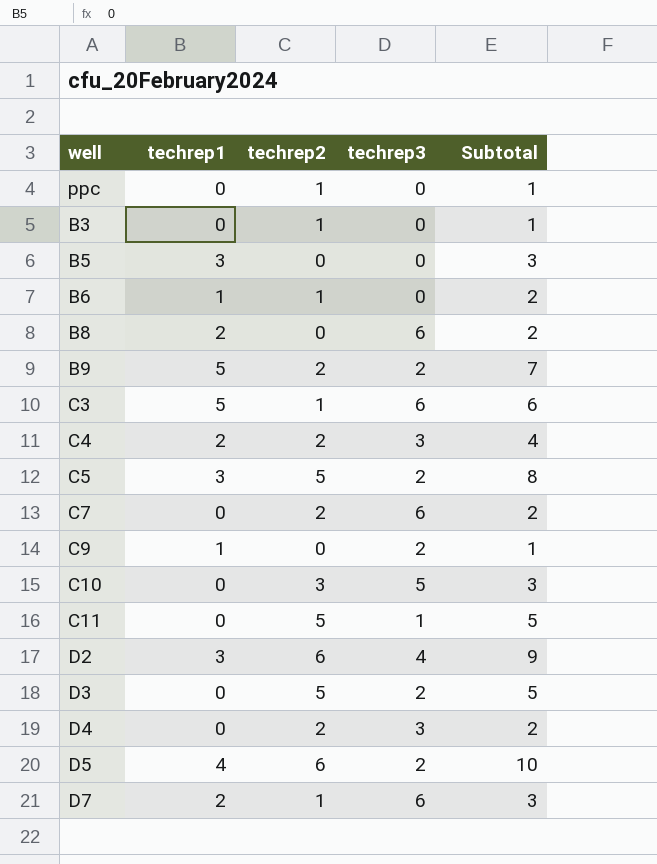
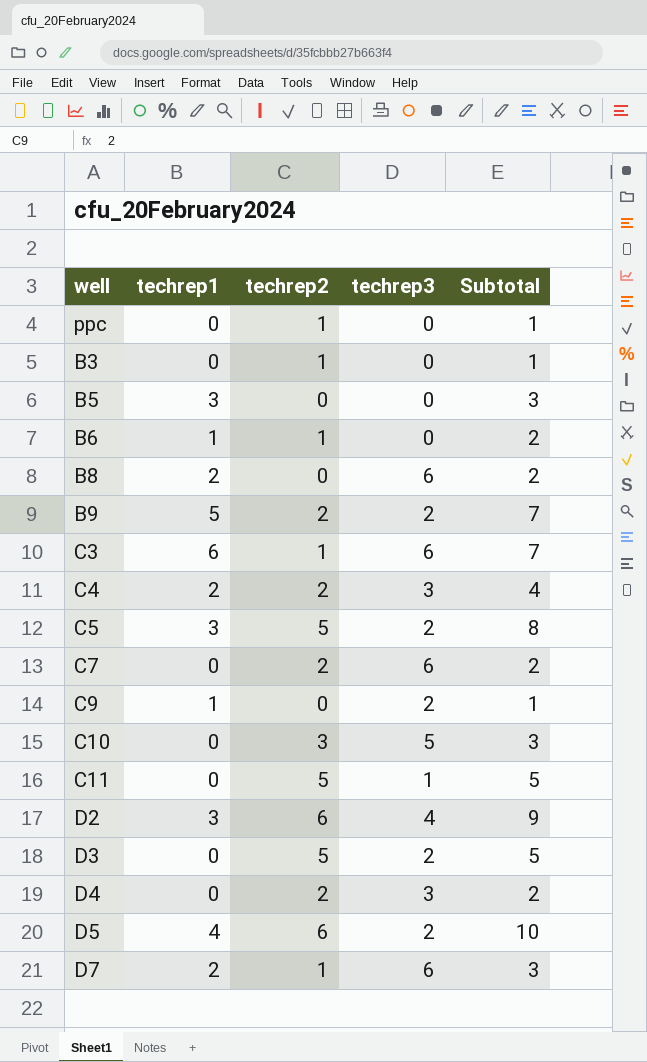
C3 | techrep1: 5 -> 6
C3 | Subtotal: 6 -> 7

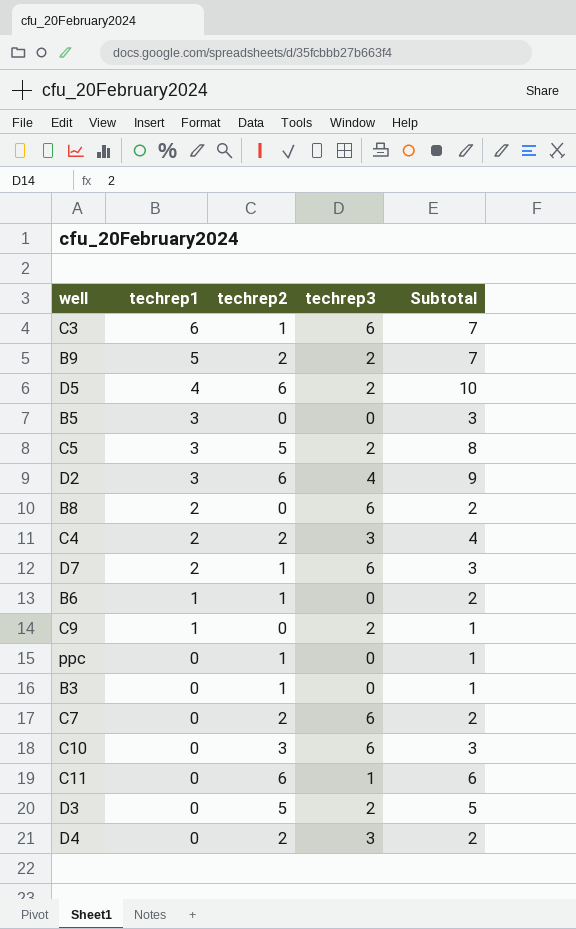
row order: none -> techrep1 descending
C10 | techrep3: 5 -> 6
C11 | techrep2: 5 -> 6
C11 | Subtotal: 5 -> 6

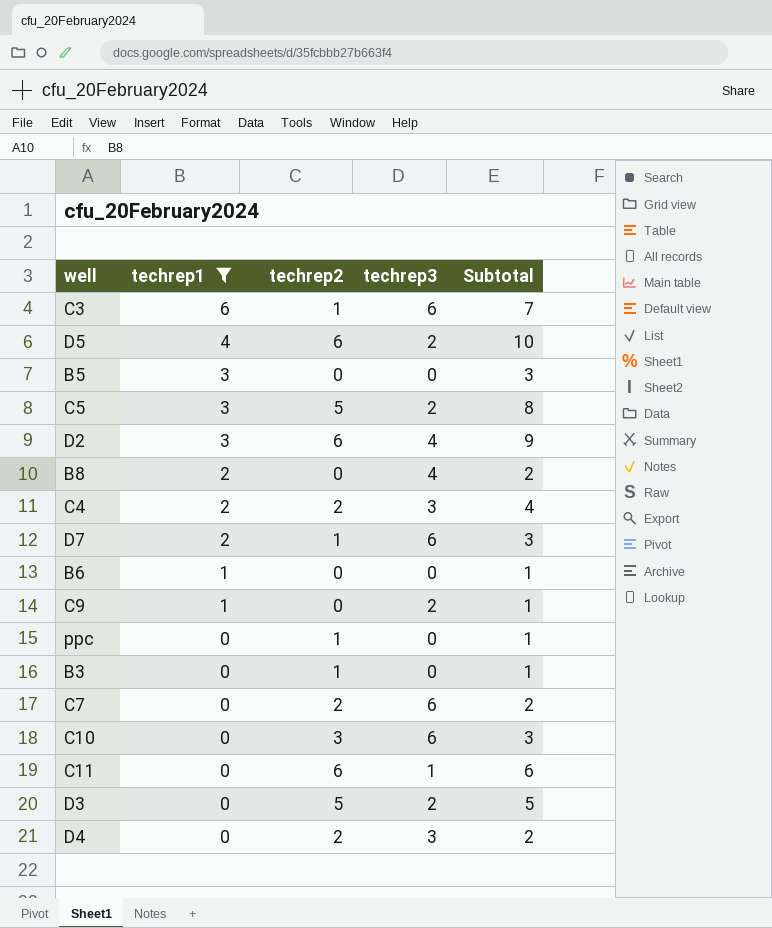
filter: none -> techrep1 != 5
B8 | techrep3: 6 -> 4
B6 | techrep2: 1 -> 0
B6 | Subtotal: 2 -> 1

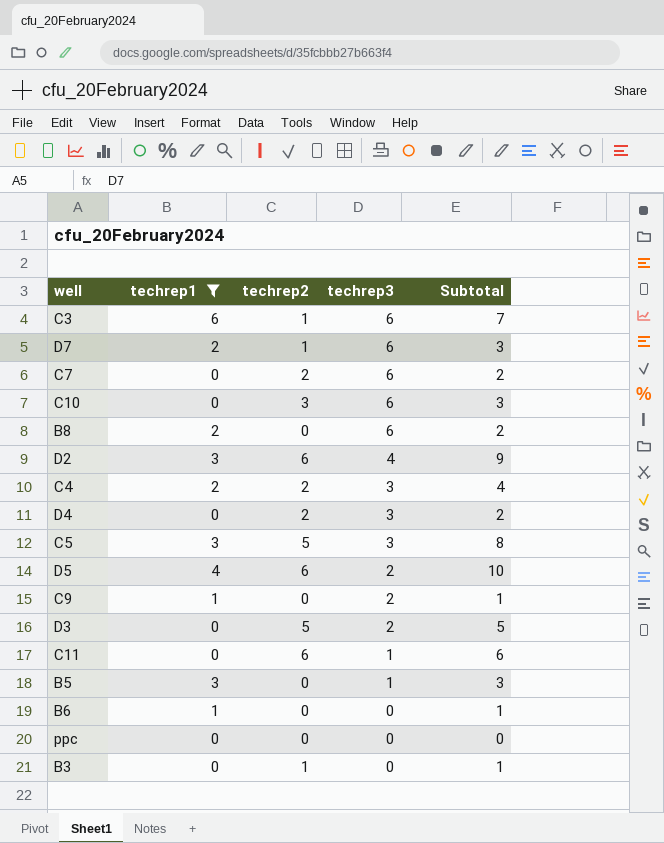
row order: techrep1 descending -> techrep3 descending
B8 | techrep3: 4 -> 6
C5 | techrep3: 2 -> 3
B5 | techrep3: 0 -> 1
ppc | techrep2: 1 -> 0
ppc | Subtotal: 1 -> 0

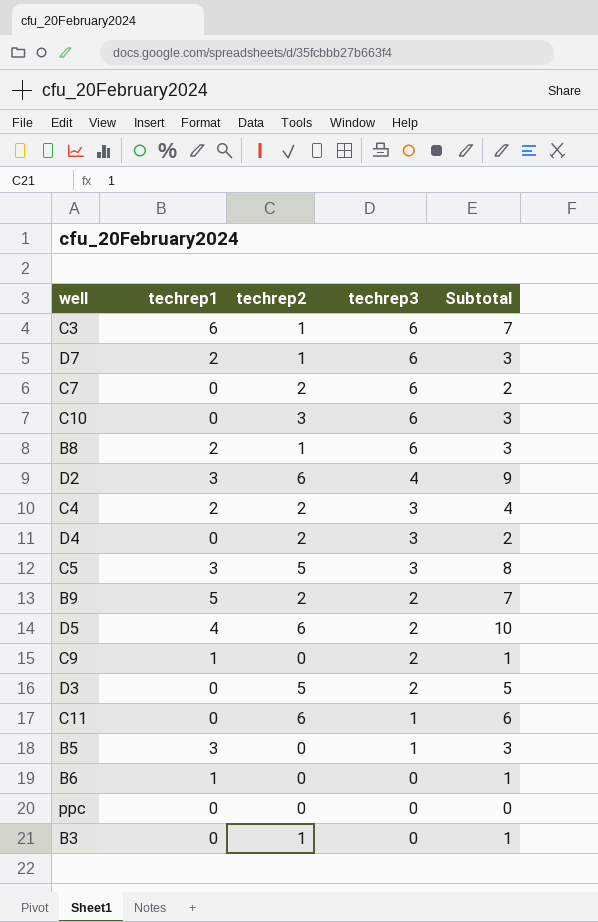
filter: techrep1 != 5 -> none
B8 | techrep2: 0 -> 1
B8 | Subtotal: 2 -> 3

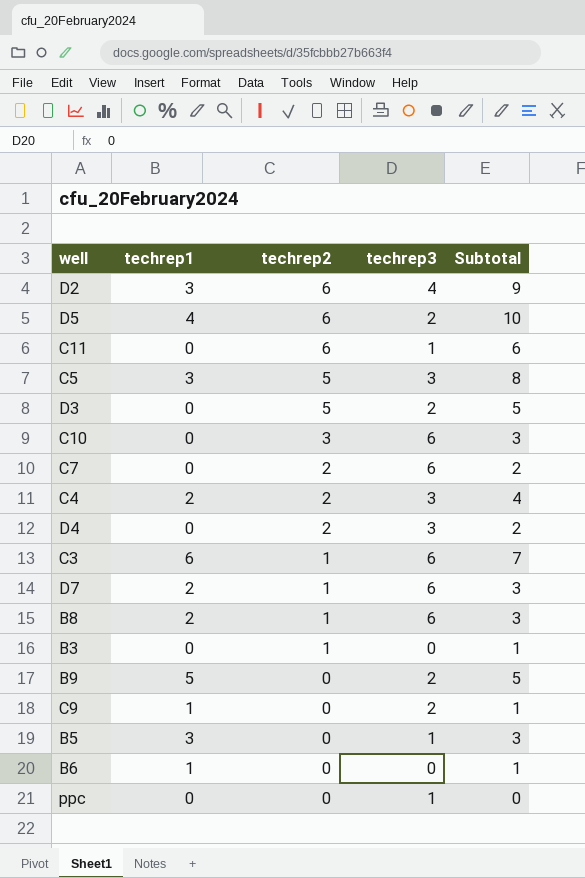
row order: techrep3 descending -> techrep2 descending
B9 | techrep2: 2 -> 0
B9 | Subtotal: 7 -> 5
ppc | techrep3: 0 -> 1

